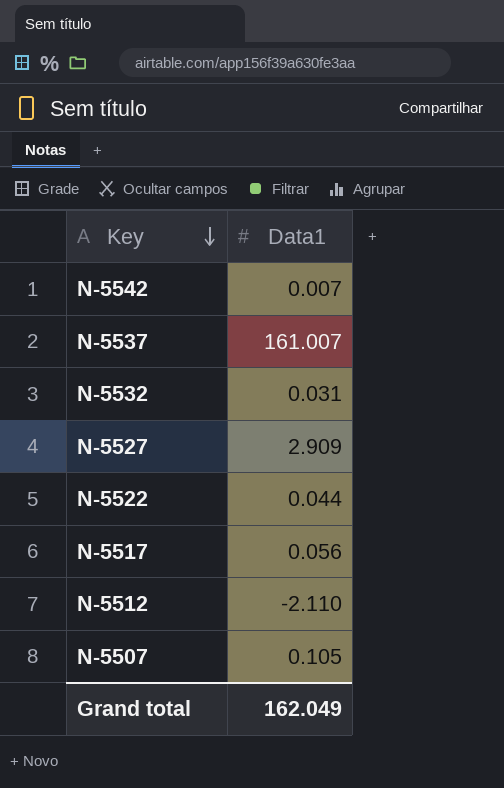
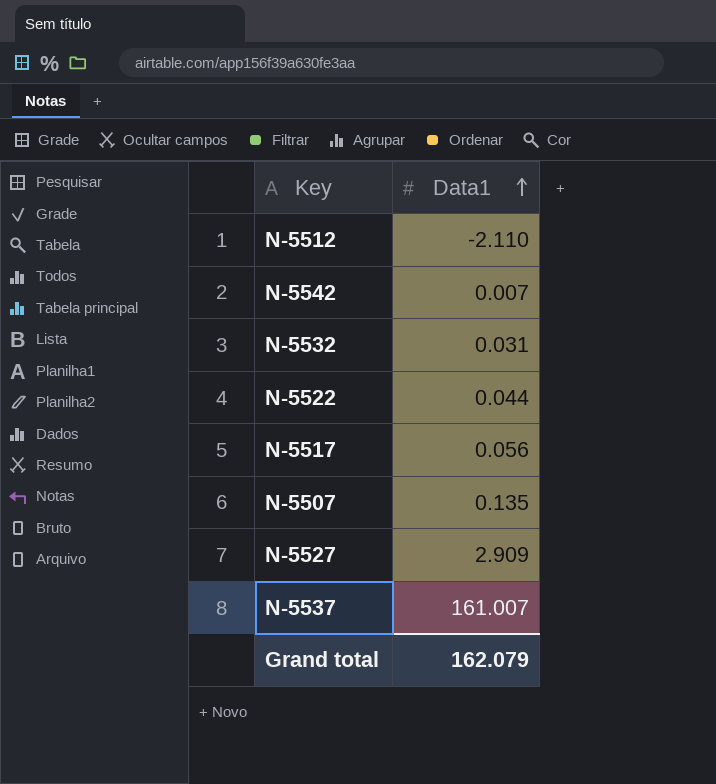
row order: Key descending -> Data1 ascending
N-5507 | Data1: 0.105 -> 0.135
Grand total | Data1: 162.049 -> 162.079

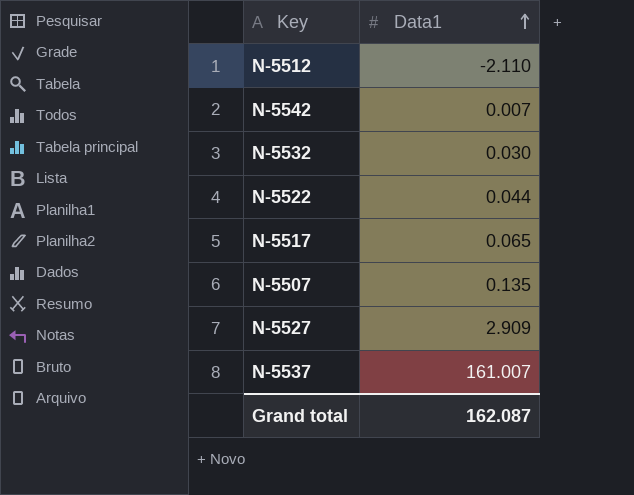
N-5532 | Data1: 0.031 -> 0.030
N-5517 | Data1: 0.056 -> 0.065
Grand total | Data1: 162.079 -> 162.087

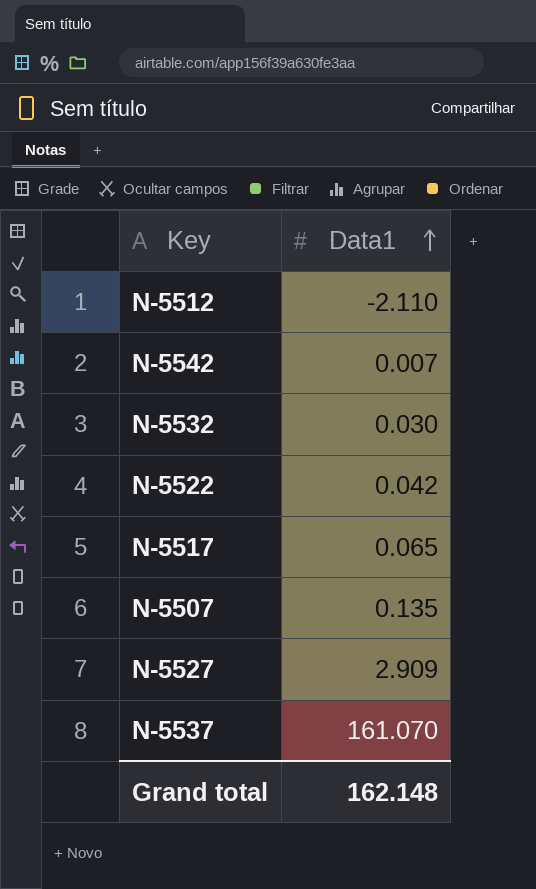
N-5522 | Data1: 0.044 -> 0.042
N-5537 | Data1: 161.007 -> 161.070
Grand total | Data1: 162.087 -> 162.148

